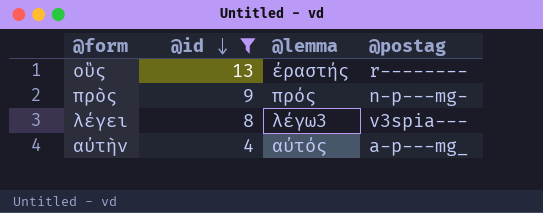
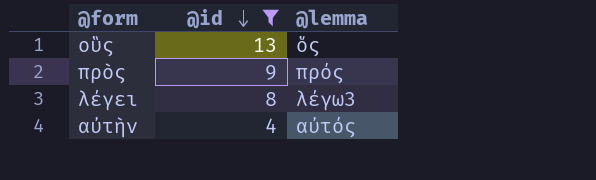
column @postag | position: 4 -> none
οὓς | @lemma: ἐραστής -> ὅς

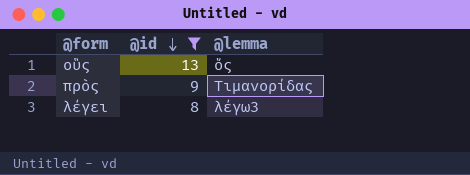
row αὐτὴν: 4 | αὐτός -> none
πρὸς | @lemma: πρός -> Τιμανορίδας

